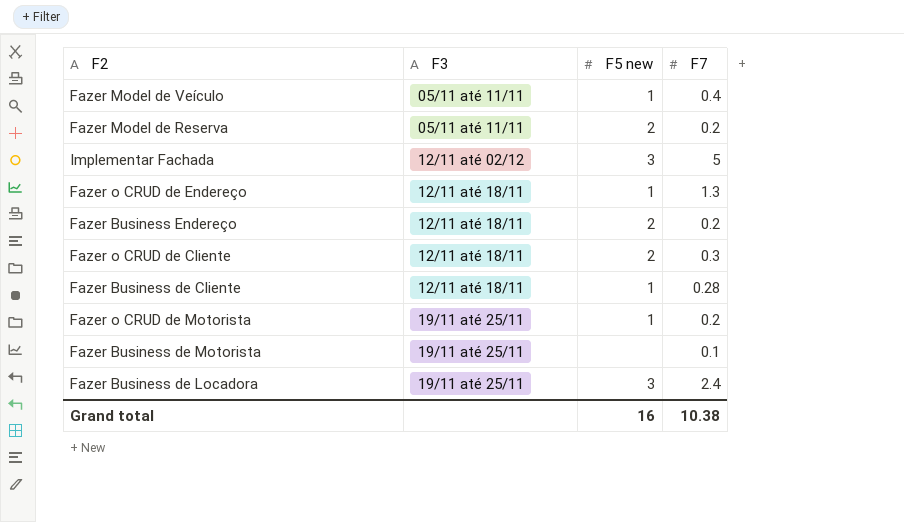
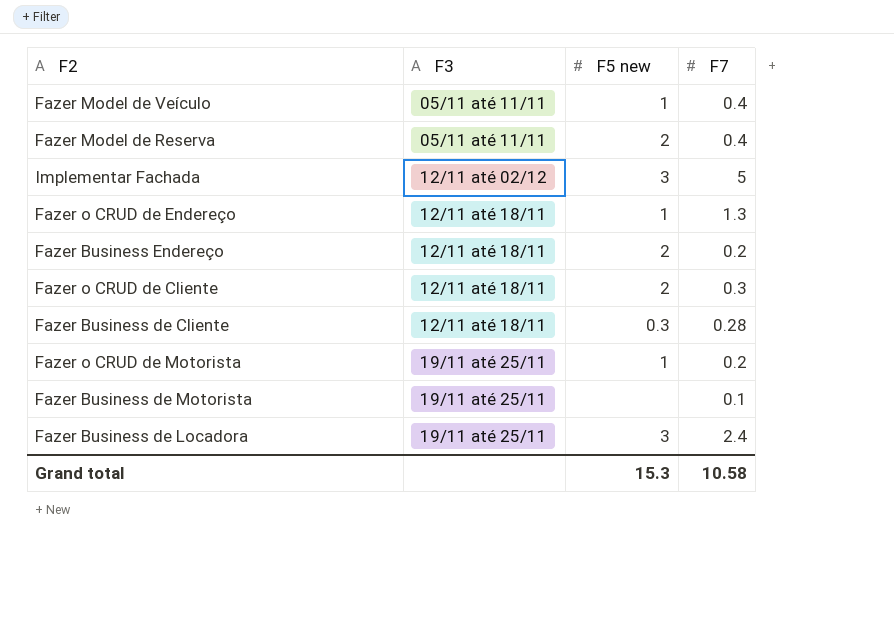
Fazer Model de Reserva | F7: 0.2 -> 0.4
Fazer Business de Cliente | F5 new: 1 -> 0.3
Grand total | F5 new: 16 -> 15.3
Grand total | F7: 10.38 -> 10.58

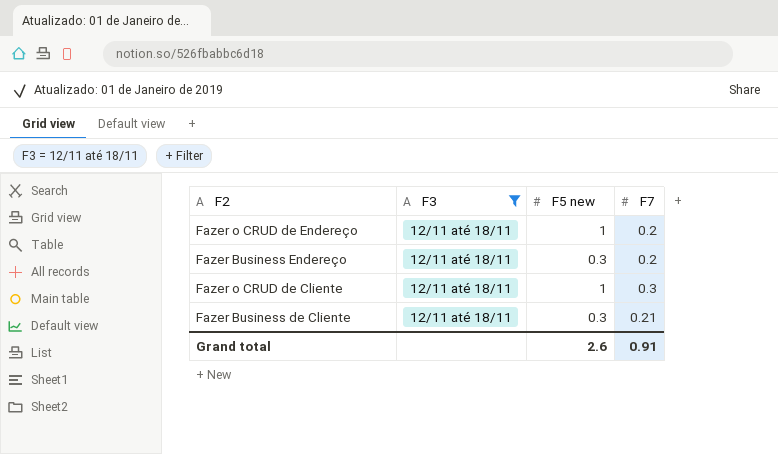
filter: none -> F3 = 12/11 até 18/11
Fazer o CRUD de Endereço | F7: 1.3 -> 0.2
Fazer Business Endereço | F5 new: 2 -> 0.3
Fazer o CRUD de Cliente | F5 new: 2 -> 1
Fazer Business de Cliente | F7: 0.28 -> 0.21
Grand total | F5 new: 15.3 -> 2.6
Grand total | F7: 10.58 -> 0.91

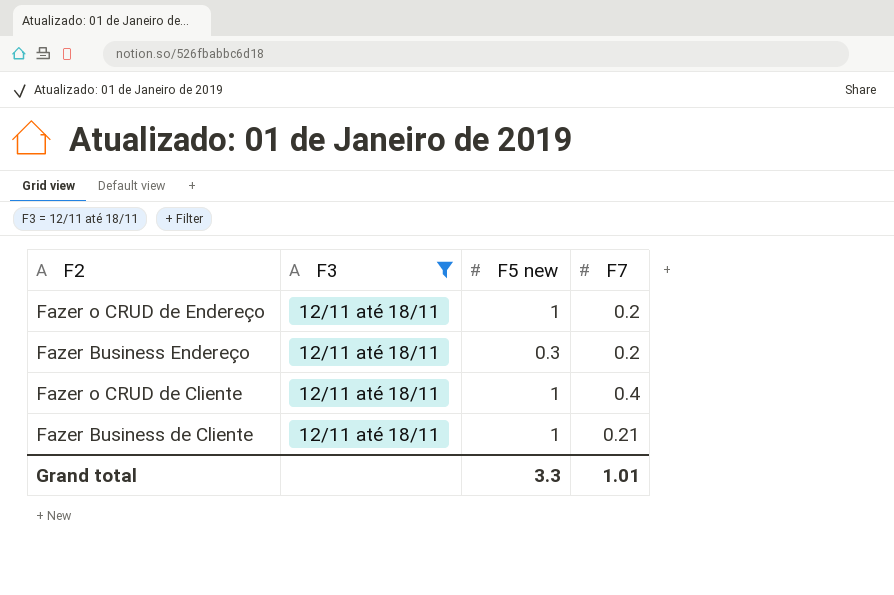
Fazer o CRUD de Cliente | F7: 0.3 -> 0.4
Fazer Business de Cliente | F5 new: 0.3 -> 1
Grand total | F5 new: 2.6 -> 3.3
Grand total | F7: 0.91 -> 1.01

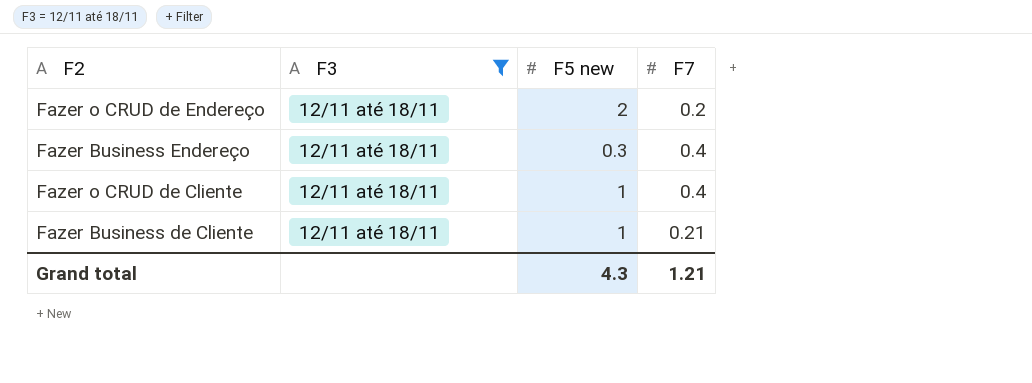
Fazer o CRUD de Endereço | F5 new: 1 -> 2
Fazer Business Endereço | F7: 0.2 -> 0.4
Grand total | F5 new: 3.3 -> 4.3
Grand total | F7: 1.01 -> 1.21

